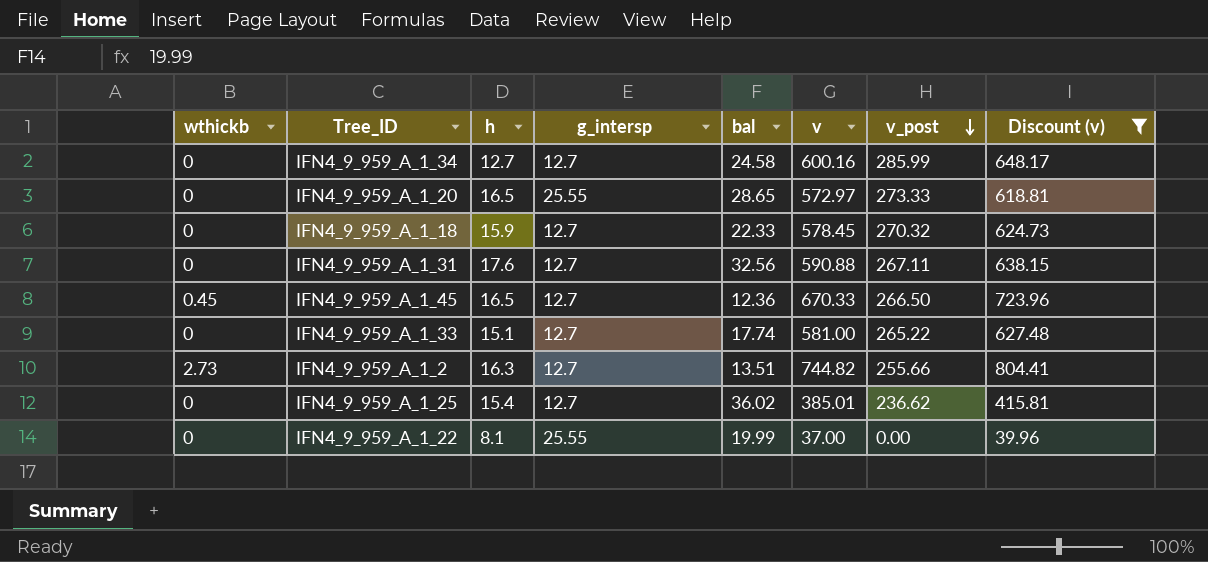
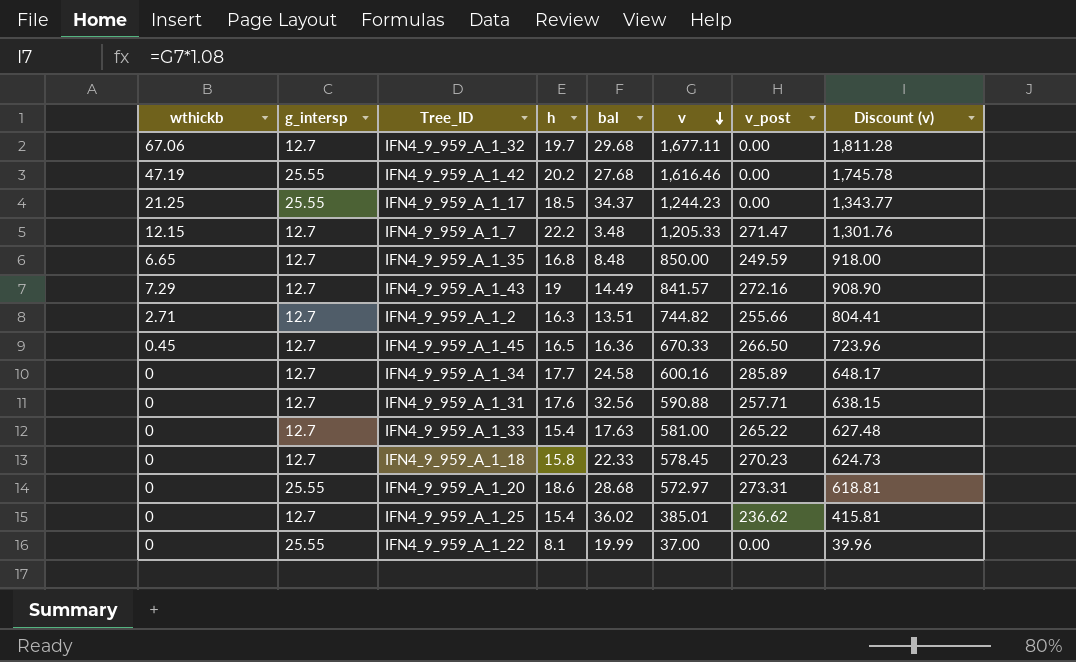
filter: Discount (v) <= 804.41 -> none
row order: v_post descending -> v descending
column g_intersp | position: 4 -> 2
IFN4_9_959_A_1_2 | wthickb: 2.73 -> 2.71
IFN4_9_959_A_1_45 | bal: 12.36 -> 16.36
IFN4_9_959_A_1_34 | h: 12.7 -> 17.7
IFN4_9_959_A_1_34 | v_post: 285.99 -> 285.89
IFN4_9_959_A_1_31 | v_post: 267.11 -> 257.71
IFN4_9_959_A_1_33 | h: 15.1 -> 15.4
IFN4_9_959_A_1_33 | bal: 17.74 -> 17.63
IFN4_9_959_A_1_18 | h: 15.9 -> 15.8
IFN4_9_959_A_1_18 | v_post: 270.32 -> 270.23
IFN4_9_959_A_1_20 | h: 16.5 -> 18.6
IFN4_9_959_A_1_20 | bal: 28.65 -> 28.68
IFN4_9_959_A_1_20 | v_post: 273.33 -> 273.31

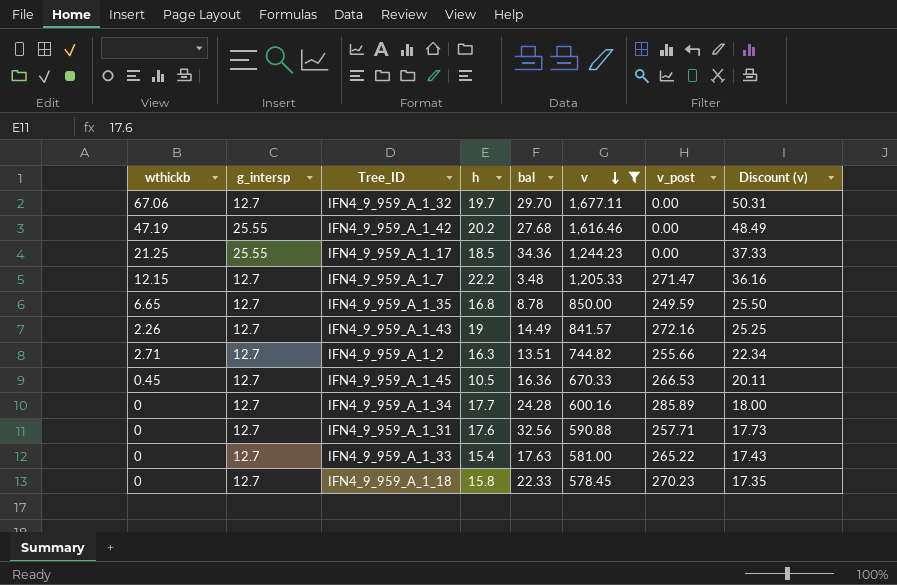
filter: none -> v >= 578.45
column Discount (v) | formula: [v] * 1.08 -> [v] * 0.03
IFN4_9_959_A_1_32 | bal: 29.68 -> 29.70
IFN4_9_959_A_1_17 | bal: 34.37 -> 34.36
IFN4_9_959_A_1_35 | bal: 8.48 -> 8.78
IFN4_9_959_A_1_43 | wthickb: 7.29 -> 2.26
IFN4_9_959_A_1_45 | h: 16.5 -> 10.5
IFN4_9_959_A_1_45 | v_post: 266.50 -> 266.53
IFN4_9_959_A_1_34 | bal: 24.58 -> 24.28

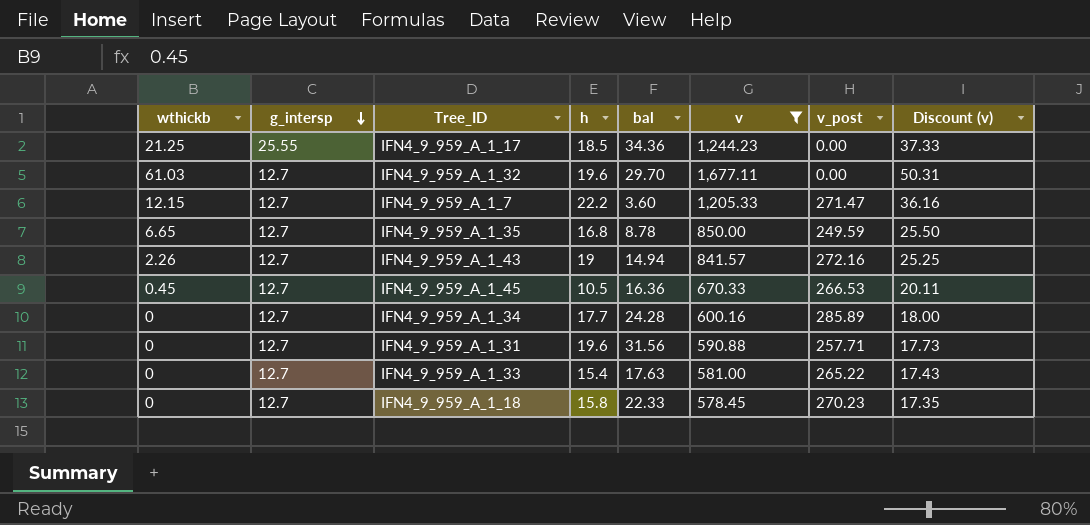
row order: v descending -> g_intersp descending
row IFN4_9_959_A_1_42: 47.19 | 25.55 | 20.2 | 27.68 | 1,616.46 | 0.00 | 48.49 -> none
row IFN4_9_959_A_1_2: 2.71 | 12.7 | 16.3 | 13.51 | 744.82 | 255.66 | 22.34 -> none
IFN4_9_959_A_1_32 | wthickb: 67.06 -> 61.03
IFN4_9_959_A_1_32 | h: 19.7 -> 19.6
IFN4_9_959_A_1_7 | bal: 3.48 -> 3.60
IFN4_9_959_A_1_43 | bal: 14.49 -> 14.94
IFN4_9_959_A_1_31 | h: 17.6 -> 19.6
IFN4_9_959_A_1_31 | bal: 32.56 -> 31.56

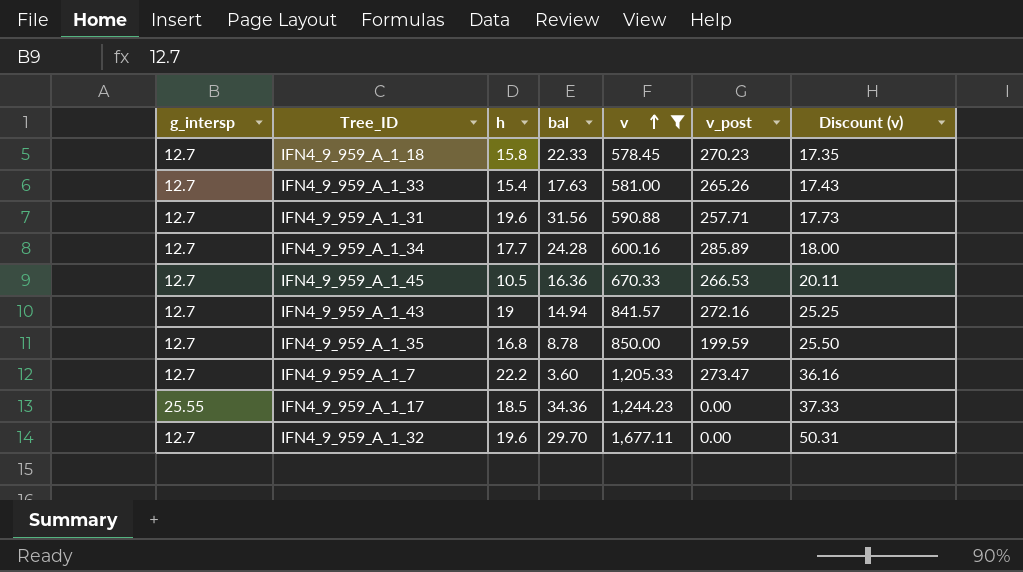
row order: g_intersp descending -> v ascending
column wthickb | position: 1 -> none
IFN4_9_959_A_1_33 | v_post: 265.22 -> 265.26
IFN4_9_959_A_1_35 | v_post: 249.59 -> 199.59
IFN4_9_959_A_1_7 | v_post: 271.47 -> 273.47

